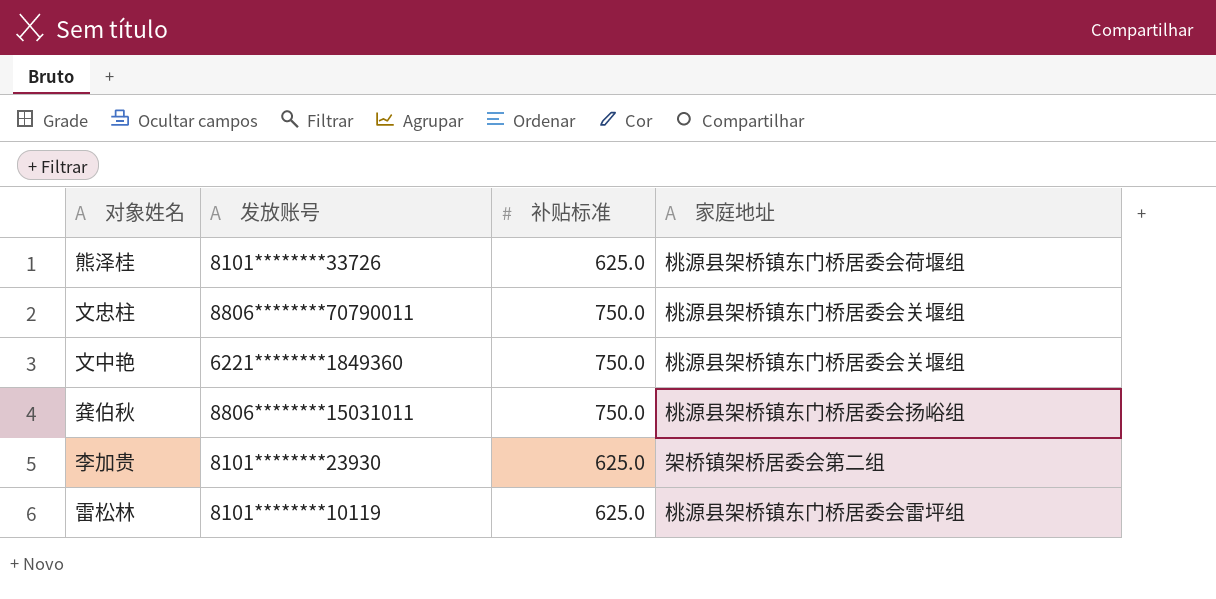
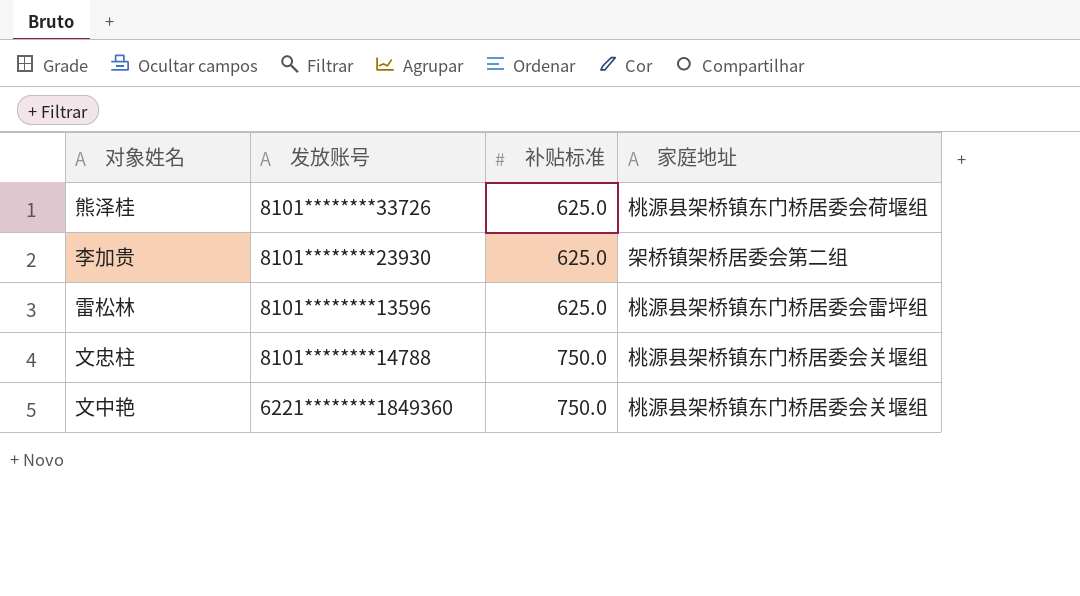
row order: none -> 补贴标准 ascending
row 龚伯秋: 8806********15031011 | 750.0 | 桃源县架桥镇东门桥居委会扬峪组 -> none
雷松林 | 发放账号: 8101********10119 -> 8101********13596
文忠柱 | 发放账号: 8806********70790011 -> 8101********14788

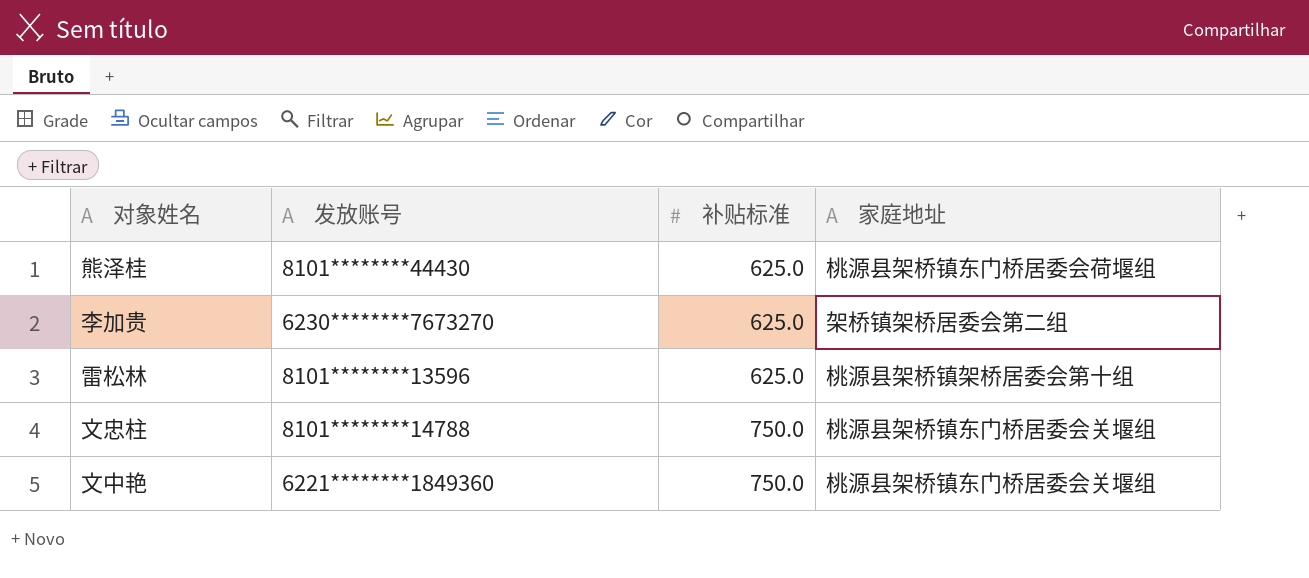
熊泽桂 | 发放账号: 8101********33726 -> 8101********44430
李加贵 | 发放账号: 8101********23930 -> 6230********7673270
雷松林 | 家庭地址: 桃源县架桥镇东门桥居委会雷坪组 -> 桃源县架桥镇架桥居委会第十组

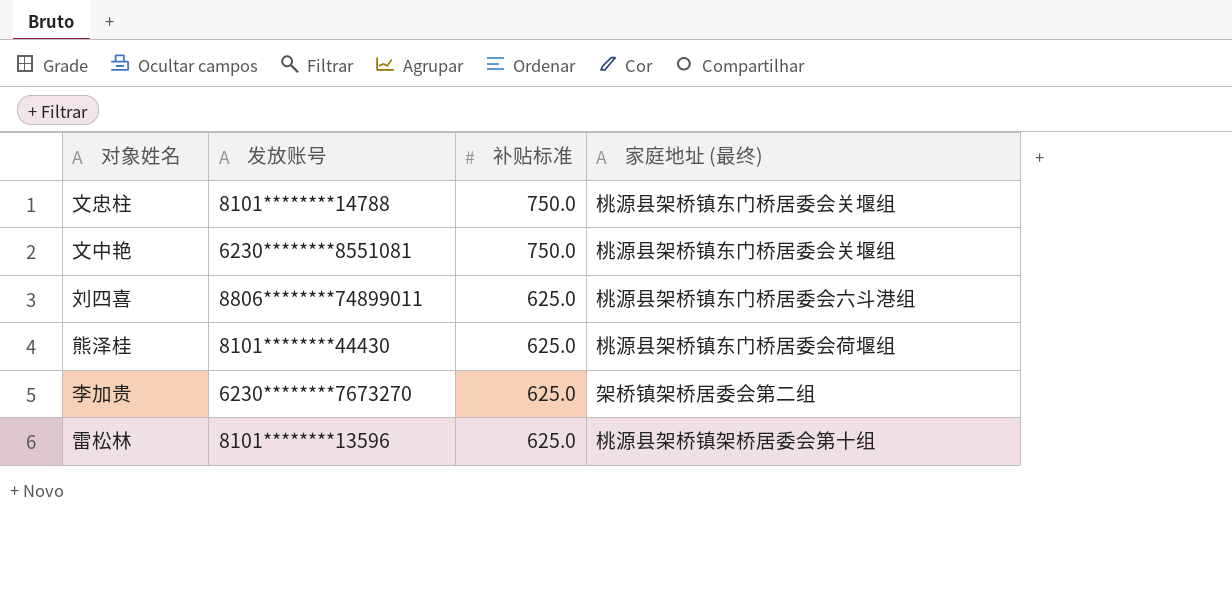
row order: 补贴标准 ascending -> 补贴标准 descending
column name: 家庭地址 -> 家庭地址 (最终)
文中艳 | 发放账号: 6221********1849360 -> 6230********8551081
row 刘四喜: none -> 8806********74899011 | 625.0 | 桃源县架桥镇东门桥居委会六斗港组

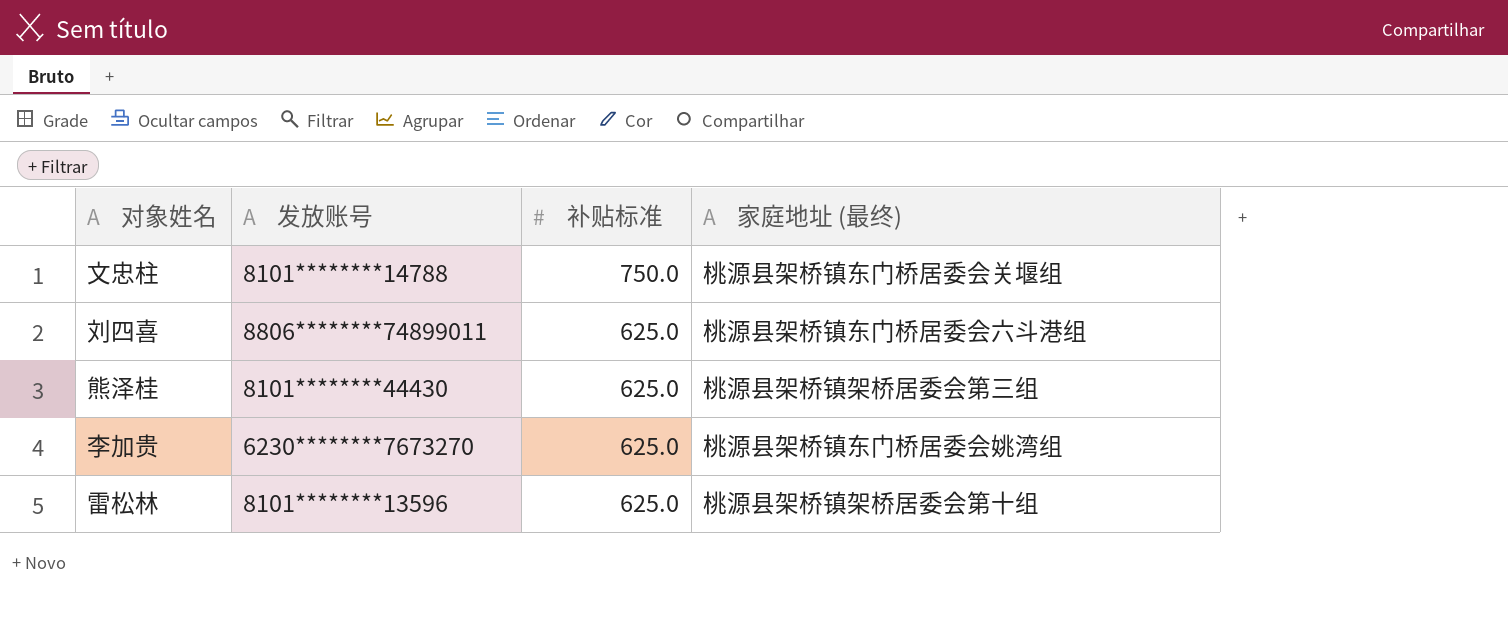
row 文中艳: 6230********8551081 | 750.0 | 桃源县架桥镇东门桥居委会关堰组 -> none
熊泽桂 | 家庭地址 (最终): 桃源县架桥镇东门桥居委会荷堰组 -> 桃源县架桥镇架桥居委会第三组
李加贵 | 家庭地址 (最终): 架桥镇架桥居委会第二组 -> 桃源县架桥镇东门桥居委会姚湾组

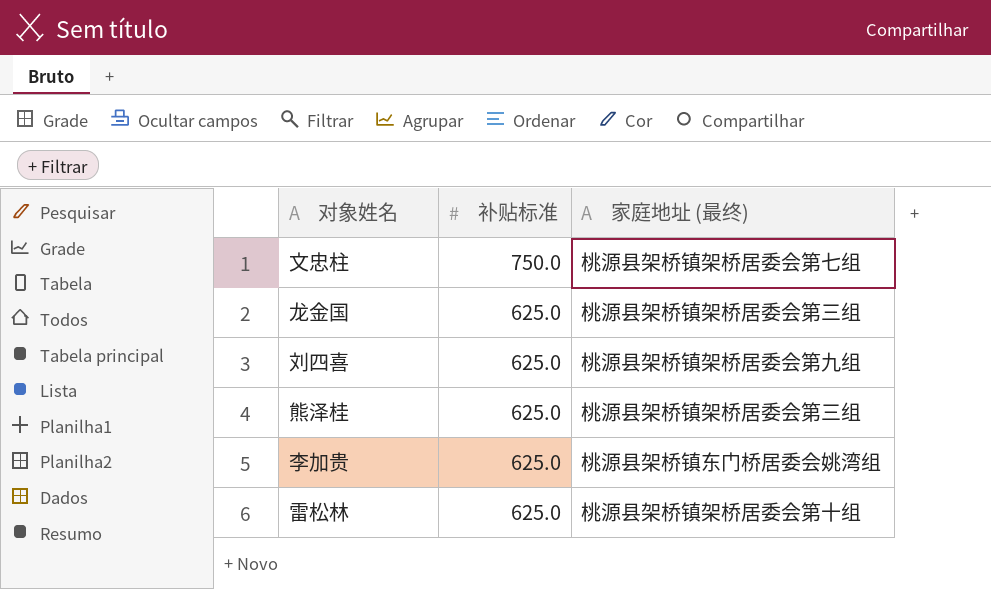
column 发放账号 | position: 2 -> none
文忠柱 | 家庭地址 (最终): 桃源县架桥镇东门桥居委会关堰组 -> 桃源县架桥镇架桥居委会第七组
row 龙金国: none -> 625.0 | 桃源县架桥镇架桥居委会第三组
刘四喜 | 家庭地址 (最终): 桃源县架桥镇东门桥居委会六斗港组 -> 桃源县架桥镇架桥居委会第九组

